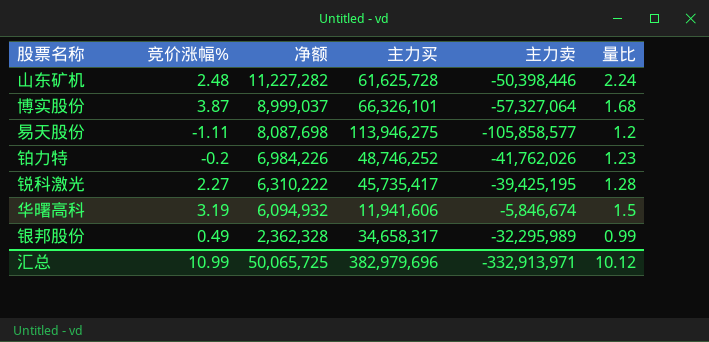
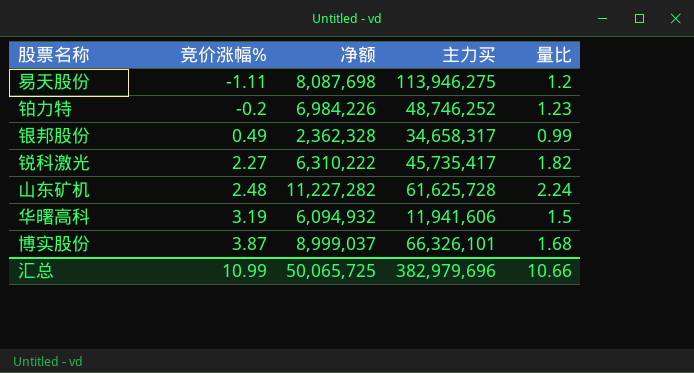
row order: 净额 descending -> 竞价涨幅% ascending
column 主力卖 | formula: [净额] - [主力买] -> none
锐科激光 | 量比: 1.28 -> 1.82
汇总 | 量比: 10.12 -> 10.66

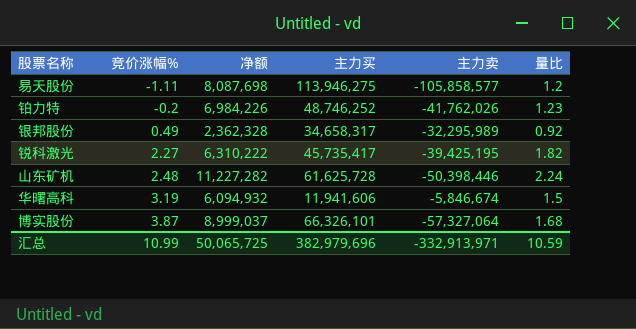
column 主力卖 | formula: none -> [净额] - [主力买]
银邦股份 | 量比: 0.99 -> 0.92
汇总 | 量比: 10.66 -> 10.59

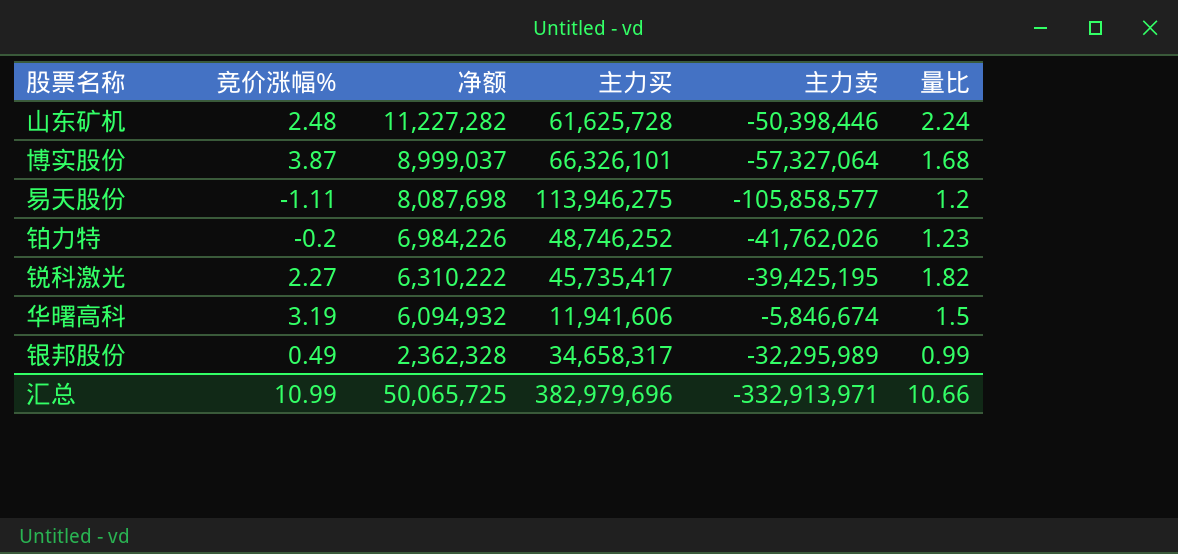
row order: 竞价涨幅% ascending -> 净额 descending
银邦股份 | 量比: 0.92 -> 0.99
汇总 | 量比: 10.59 -> 10.66

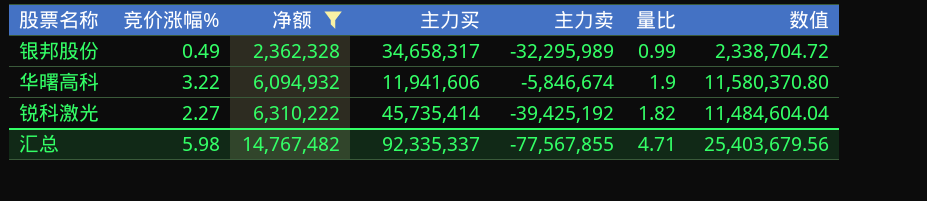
filter: none -> 净额 <= 6,310,222
row order: 净额 descending -> 净额 ascending
column 数值 | formula: none -> [净额] * [量比]
华曙高科 | 竞价涨幅%: 3.19 -> 3.22
华曙高科 | 量比: 1.5 -> 1.9
锐科激光 | 主力买: 45,735,417 -> 45,735,414
锐科激光 | 主力卖: -39,425,195 -> -39,425,192
汇总 | 竞价涨幅%: 10.99 -> 5.98
汇总 | 净额: 50,065,725 -> 14,767,482
汇总 | 主力买: 382,979,696 -> 92,335,337
汇总 | 主力卖: -332,913,971 -> -77,567,855
汇总 | 量比: 10.66 -> 4.71

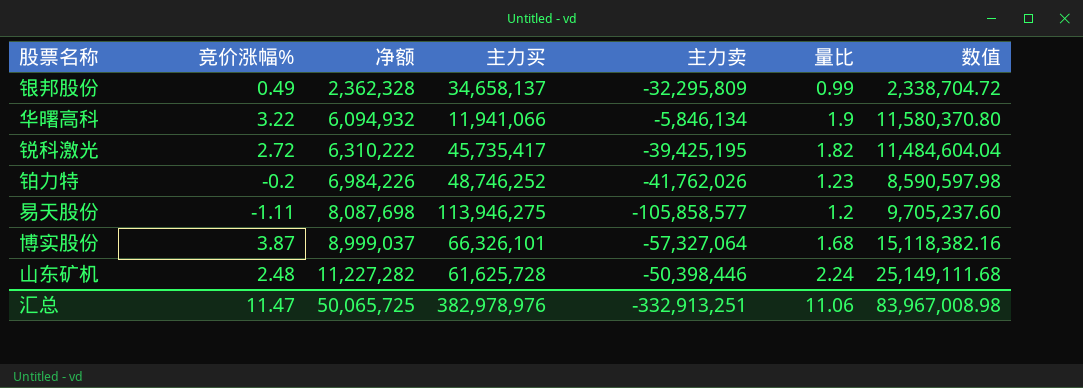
filter: 净额 <= 6,310,222 -> none
银邦股份 | 主力买: 34,658,317 -> 34,658,137
银邦股份 | 主力卖: -32,295,989 -> -32,295,809
华曙高科 | 主力买: 11,941,606 -> 11,941,066
华曙高科 | 主力卖: -5,846,674 -> -5,846,134
锐科激光 | 竞价涨幅%: 2.27 -> 2.72
锐科激光 | 主力买: 45,735,414 -> 45,735,417
锐科激光 | 主力卖: -39,425,192 -> -39,425,195
汇总 | 竞价涨幅%: 5.98 -> 11.47
汇总 | 净额: 14,767,482 -> 50,065,725
汇总 | 主力买: 92,335,337 -> 382,978,976
汇总 | 主力卖: -77,567,855 -> -332,913,251
汇总 | 量比: 4.71 -> 11.06
汇总 | 数值: 25,403,679.56 -> 83,967,008.98

